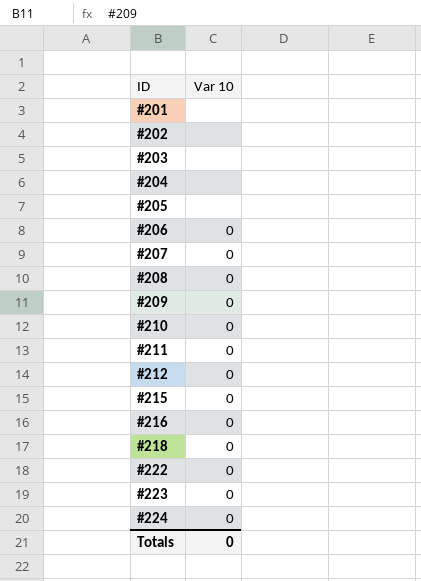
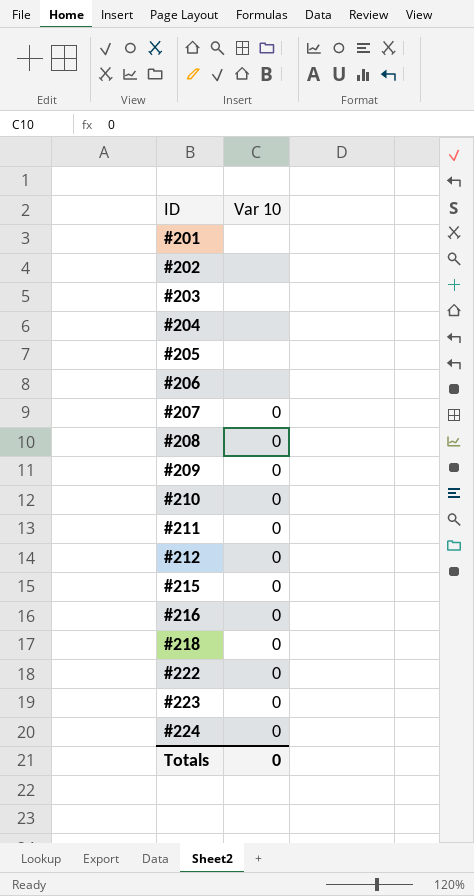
#206 | Var 10: 0 -> none

